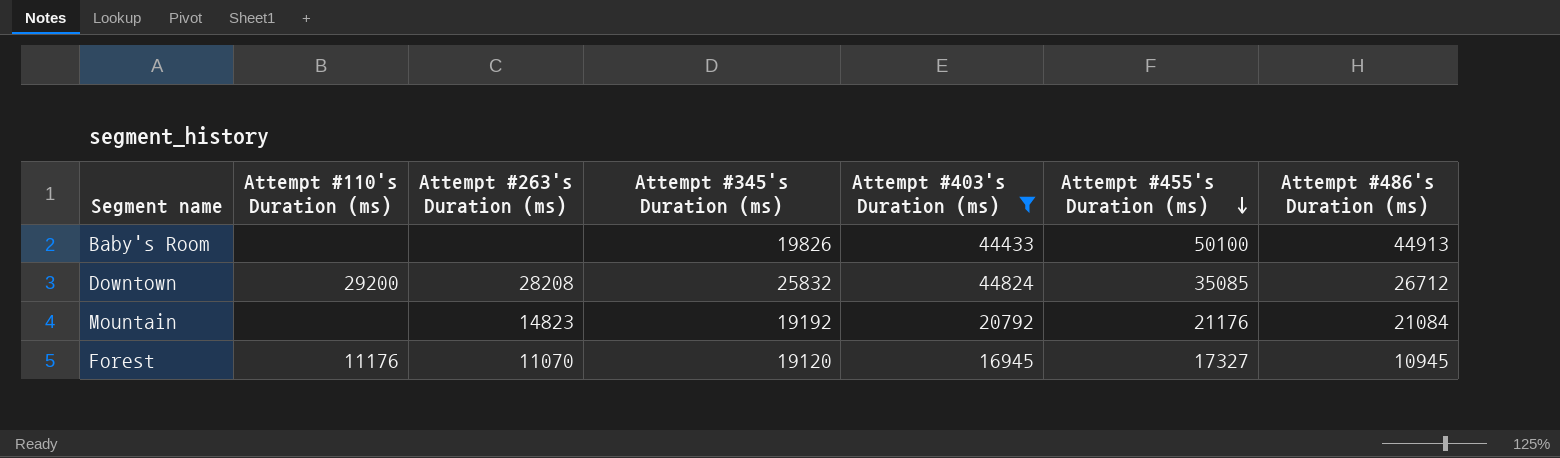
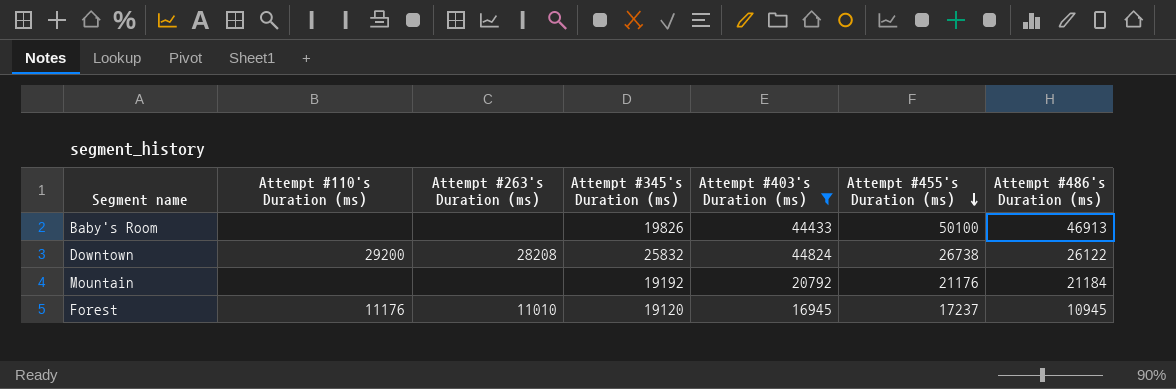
Baby's Room | Attempt #486's Duration (ms): 44913 -> 46913
Downtown | Attempt #455's Duration (ms): 35085 -> 26738
Downtown | Attempt #486's Duration (ms): 26712 -> 26122
Mountain | Attempt #263's Duration (ms): 14823 -> none
Mountain | Attempt #486's Duration (ms): 21084 -> 21184
Forest | Attempt #263's Duration (ms): 11070 -> 11010
Forest | Attempt #455's Duration (ms): 17327 -> 17237

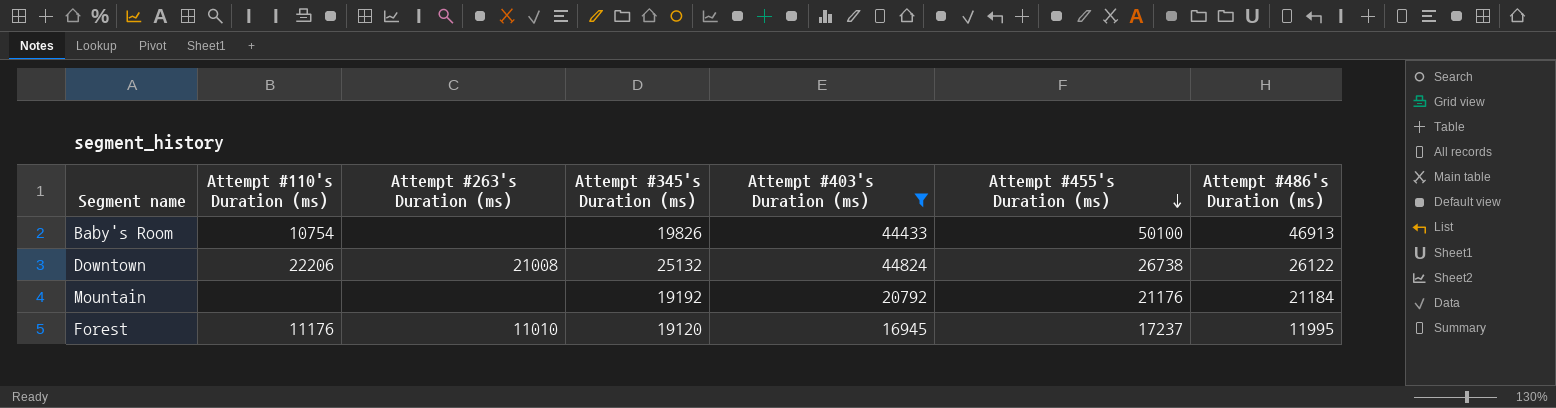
Baby's Room | Attempt #110's Duration (ms): none -> 10754
Downtown | Attempt #110's Duration (ms): 29200 -> 22206
Downtown | Attempt #263's Duration (ms): 28208 -> 21008
Downtown | Attempt #345's Duration (ms): 25832 -> 25132
Forest | Attempt #486's Duration (ms): 10945 -> 11995

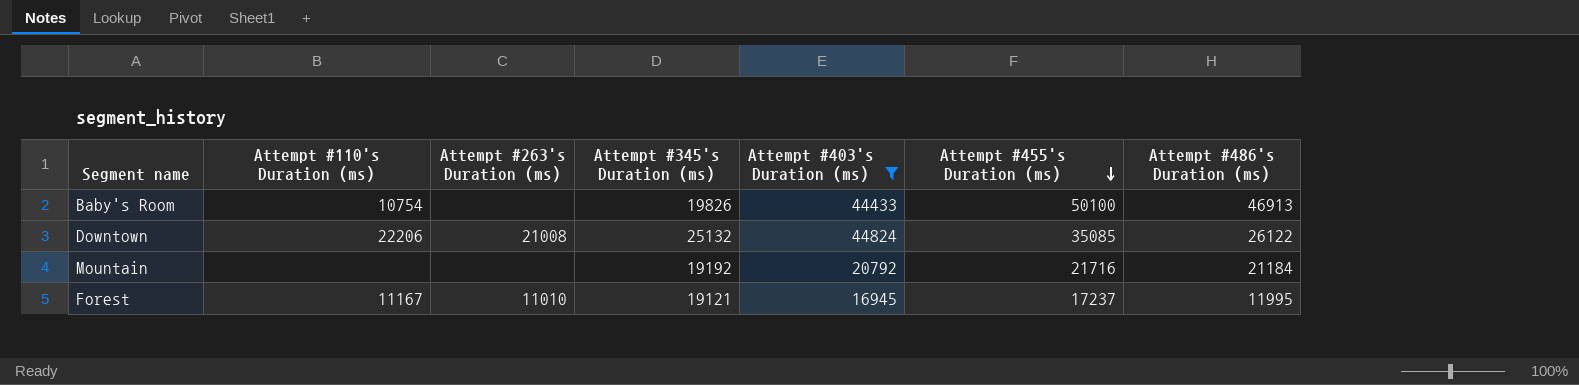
Downtown | Attempt #455's Duration (ms): 26738 -> 35085
Mountain | Attempt #455's Duration (ms): 21176 -> 21716
Forest | Attempt #110's Duration (ms): 11176 -> 11167
Forest | Attempt #345's Duration (ms): 19120 -> 19121

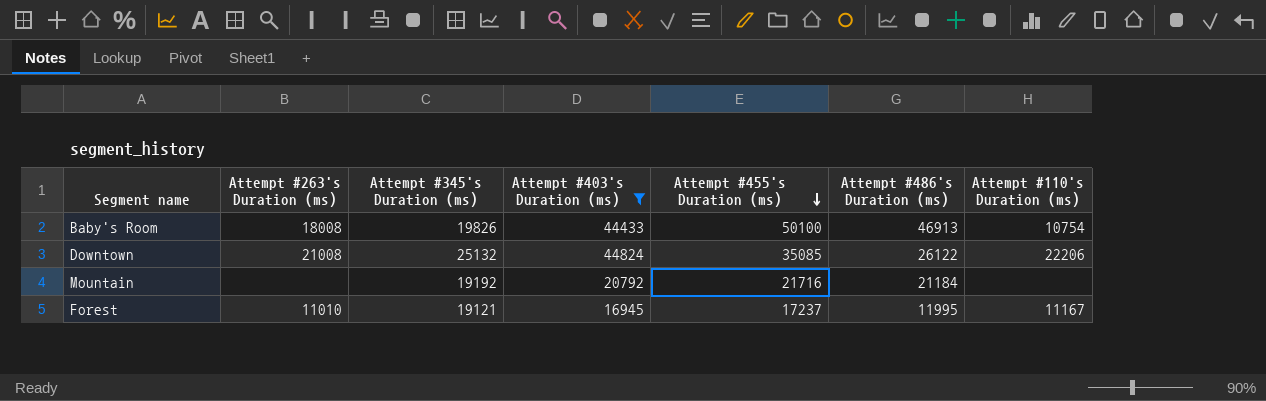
column Attempt #110's Duration (ms) | position: 2 -> 7
Baby's Room | Attempt #263's Duration (ms): none -> 18008

